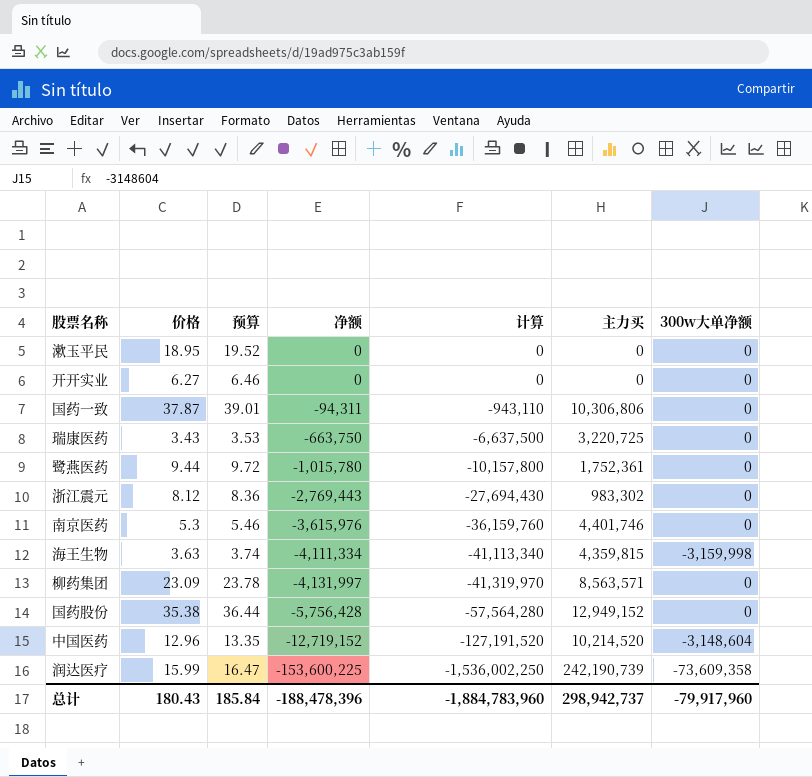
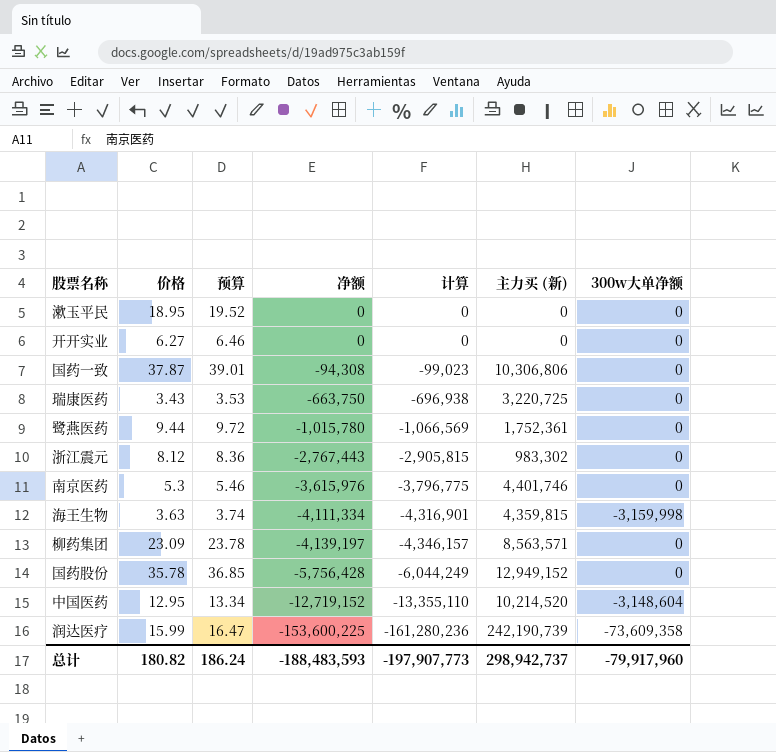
column 计算 | formula: [净额] * 10 -> [净额] * 1.05
column name: 主力买 -> 主力买 (新)
国药一致 | 净额: -94,311 -> -94,308
浙江震元 | 净额: -2,769,443 -> -2,767,443
柳药集团 | 净额: -4,131,997 -> -4,139,197
国药股份 | 价格: 35.38 -> 35.78
国药股份 | 预算: 36.44 -> 36.85
中国医药 | 价格: 12.96 -> 12.95
中国医药 | 预算: 13.35 -> 13.34
总计 | 价格: 180.43 -> 180.82
总计 | 预算: 185.84 -> 186.24
总计 | 净额: -188,478,396 -> -188,483,593
总计 | 计算: -1,884,783,960 -> -197,907,773

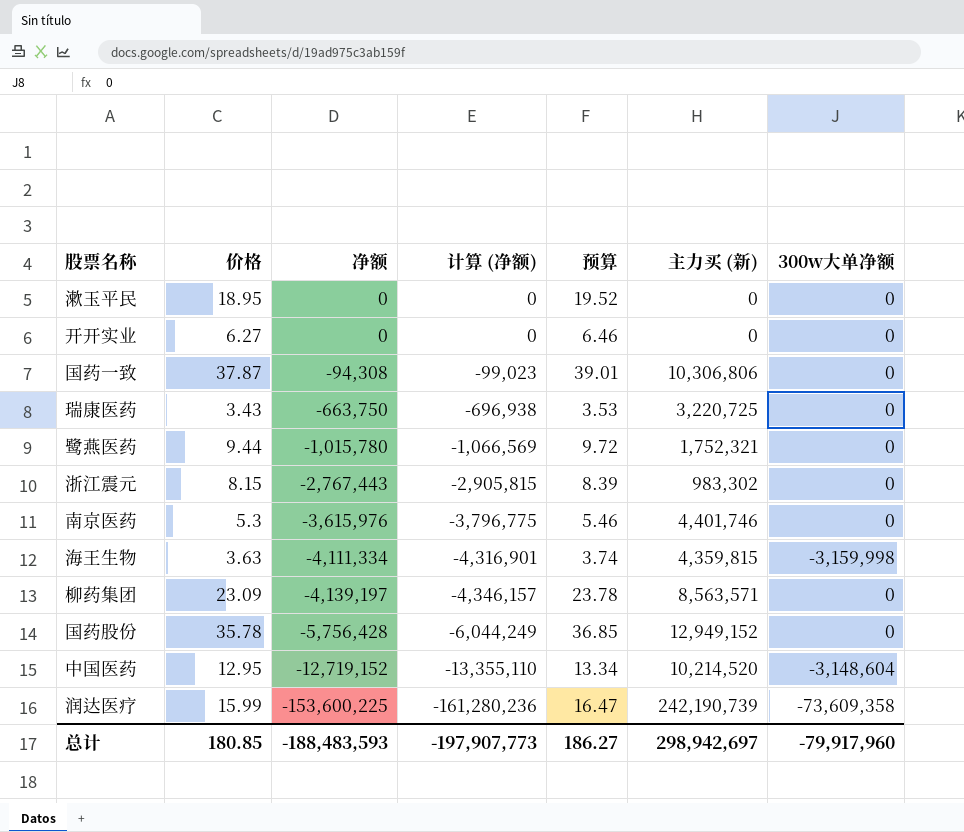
column name: 计算 -> 计算 (净额)
column 预算 | position: 3 -> 5
鹭燕医药 | 主力买 (新): 1,752,361 -> 1,752,321
浙江震元 | 价格: 8.12 -> 8.15
浙江震元 | 预算: 8.36 -> 8.39
总计 | 价格: 180.82 -> 180.85
总计 | 预算: 186.24 -> 186.27
总计 | 主力买 (新): 298,942,737 -> 298,942,697

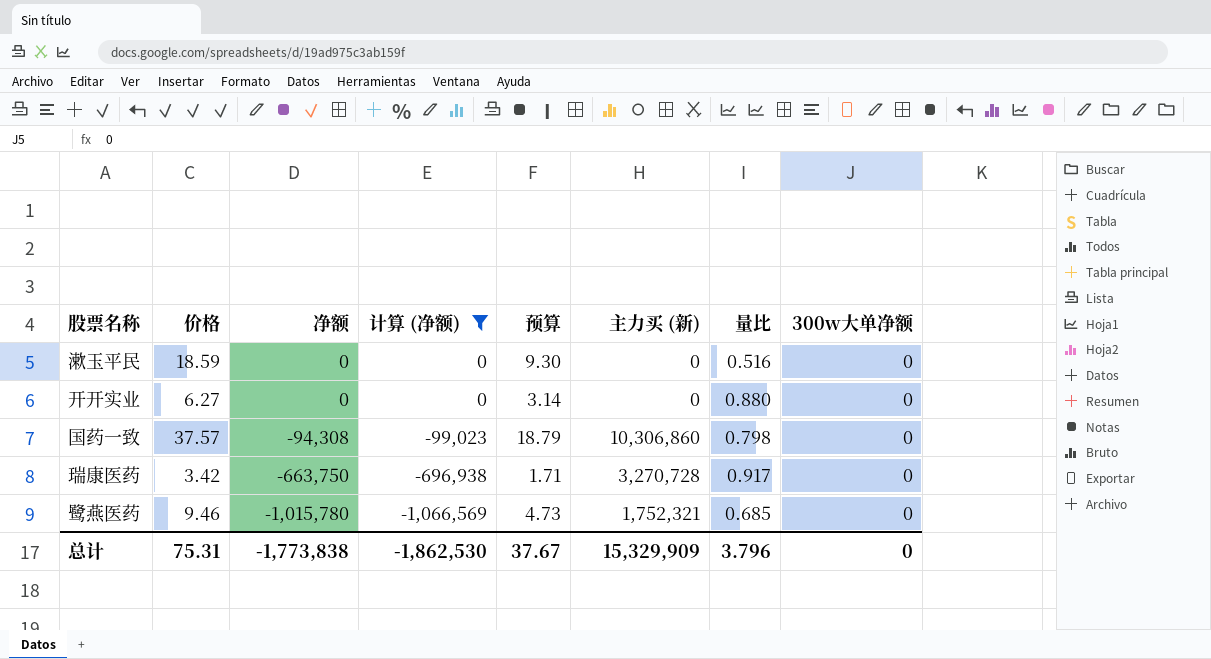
filter: none -> 计算 (净额) >= -1,066,569
column 预算 | formula: [价格] * 1.03 -> [价格] * 0.5
column 量比 | position: none -> 7
漱玉平民 | 价格: 18.95 -> 18.59
国药一致 | 价格: 37.87 -> 37.57
国药一致 | 主力买 (新): 10,306,806 -> 10,306,860
瑞康医药 | 价格: 3.43 -> 3.42
瑞康医药 | 主力买 (新): 3,220,725 -> 3,270,728
鹭燕医药 | 价格: 9.44 -> 9.46
总计 | 价格: 180.85 -> 75.31
总计 | 净额: -188,483,593 -> -1,773,838
总计 | 计算 (净额): -197,907,773 -> -1,862,530
总计 | 预算: 186.27 -> 37.67
总计 | 主力买 (新): 298,942,697 -> 15,329,909
总计 | 300w大单净额: -79,917,960 -> 0

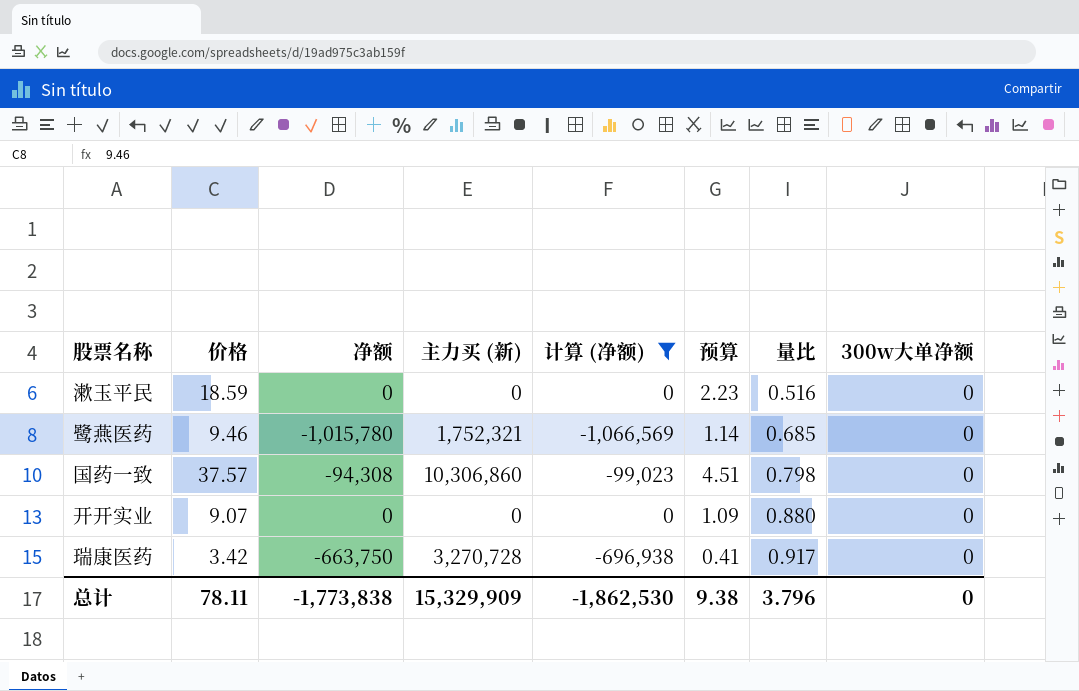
row order: 净额 descending -> 量比 ascending
column 主力买 (新) | position: 6 -> 4
column 预算 | formula: [价格] * 0.5 -> [价格] * 0.12
开开实业 | 价格: 6.27 -> 9.07
总计 | 价格: 75.31 -> 78.11
总计 | 预算: 37.67 -> 9.38

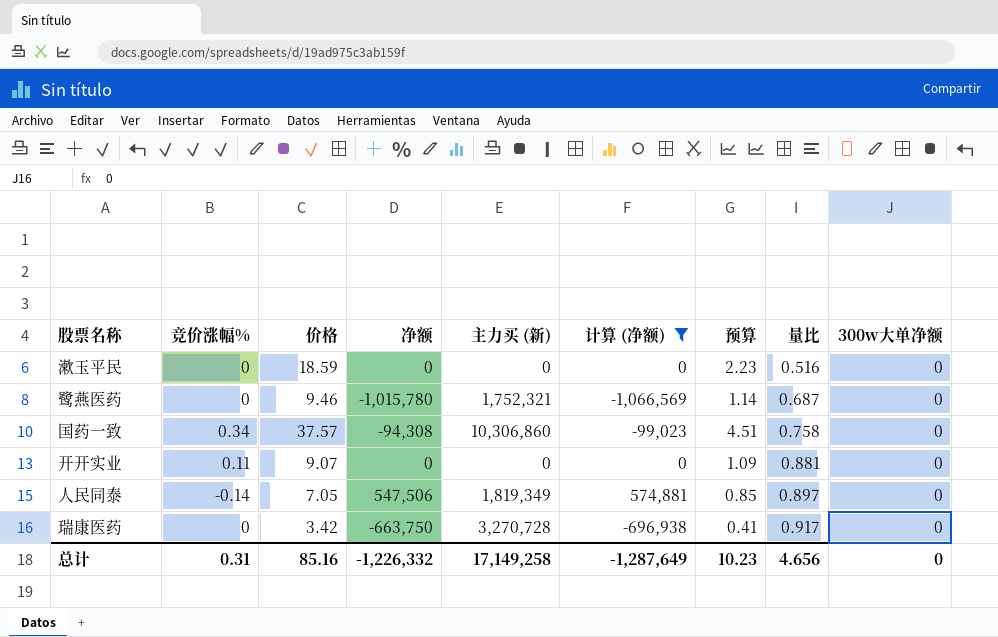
column 竞价涨幅% | position: none -> 2
鹭燕医药 | 量比: 0.685 -> 0.687
国药一致 | 量比: 0.798 -> 0.758
开开实业 | 量比: 0.880 -> 0.881
row 人民同泰: none -> -0.14 | 7.05 | 547,506 | 1,819,349 | 574,881 | 0.85 | 0.897 | 0
总计 | 价格: 78.11 -> 85.16
总计 | 净额: -1,773,838 -> -1,226,332
总计 | 主力买 (新): 15,329,909 -> 17,149,258
总计 | 计算 (净额): -1,862,530 -> -1,287,649
总计 | 预算: 9.38 -> 10.23
总计 | 量比: 3.796 -> 4.656

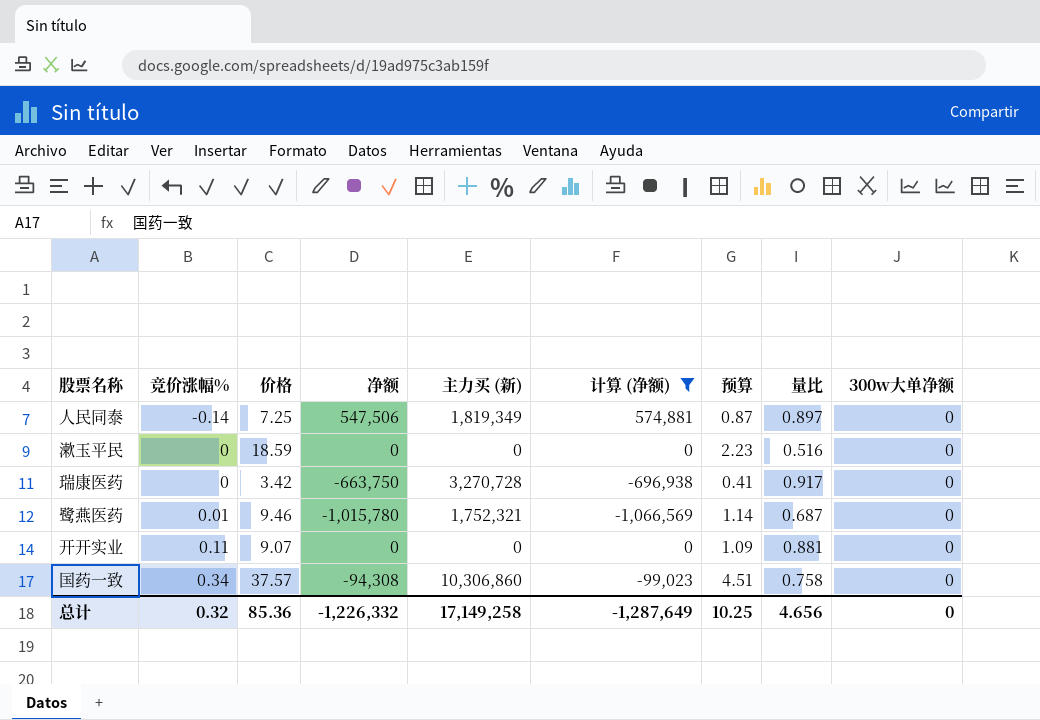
row order: 量比 ascending -> 竞价涨幅% ascending
人民同泰 | 价格: 7.05 -> 7.25
人民同泰 | 预算: 0.85 -> 0.87
鹭燕医药 | 竞价涨幅%: 0 -> 0.01
总计 | 竞价涨幅%: 0.31 -> 0.32
总计 | 价格: 85.16 -> 85.36
总计 | 预算: 10.23 -> 10.25

